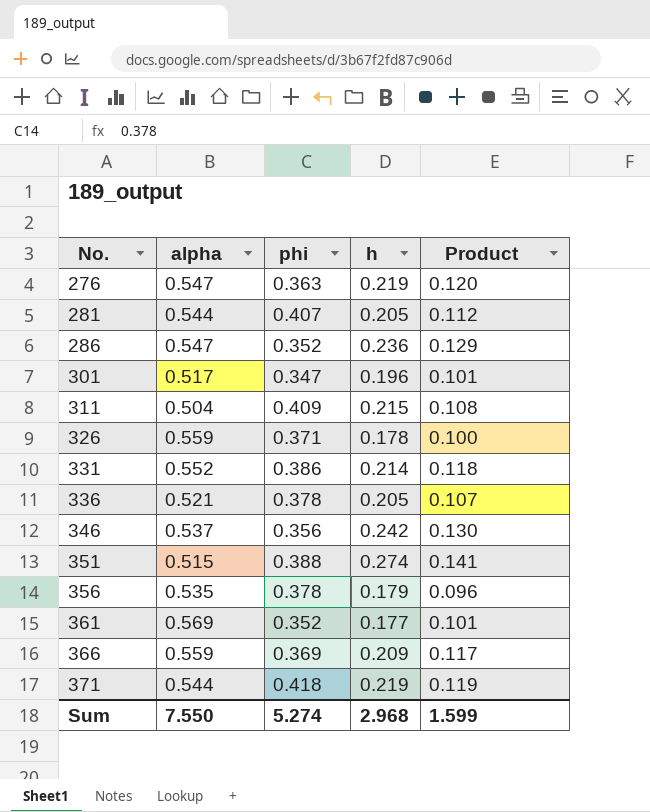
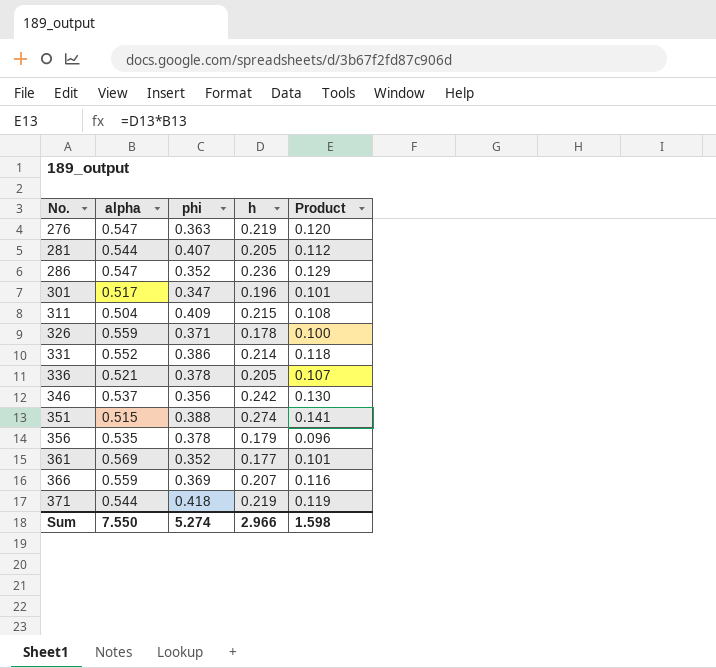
366 | h: 0.209 -> 0.207
366 | Product: 0.117 -> 0.116
Sum | h: 2.968 -> 2.966
Sum | Product: 1.599 -> 1.598

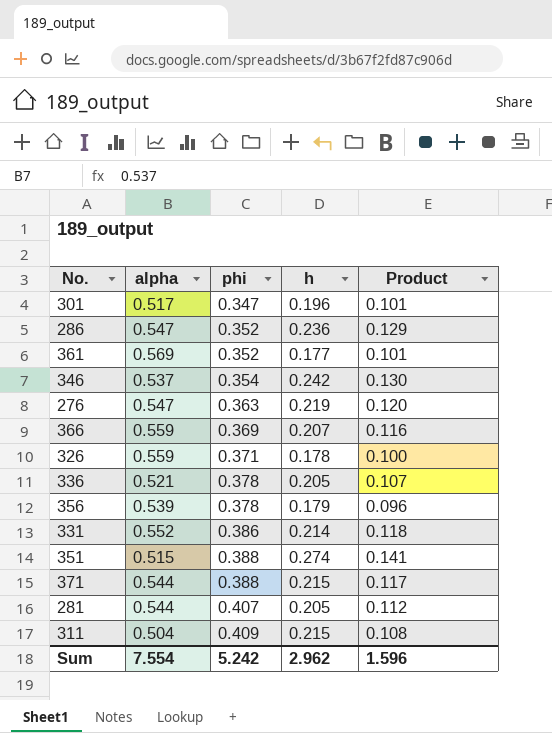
row order: No. ascending -> phi ascending
346 | phi: 0.356 -> 0.354
356 | alpha: 0.535 -> 0.539
371 | phi: 0.418 -> 0.388
371 | h: 0.219 -> 0.215
371 | Product: 0.119 -> 0.117
Sum | alpha: 7.550 -> 7.554
Sum | phi: 5.274 -> 5.242
Sum | h: 2.966 -> 2.962
Sum | Product: 1.598 -> 1.596

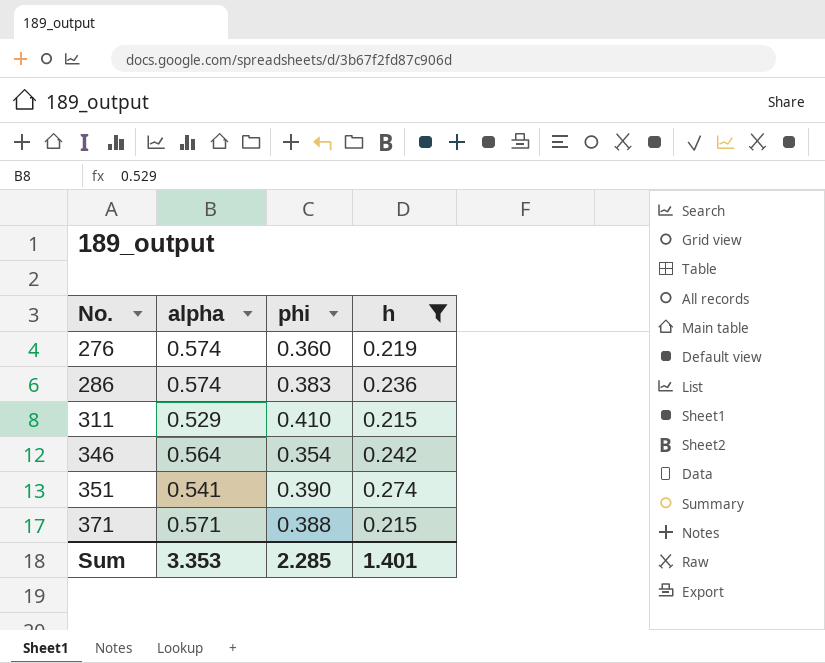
filter: none -> h >= 0.215
row order: phi ascending -> No. ascending
column Product | formula: [alpha] * [h] -> none
276 | alpha: 0.547 -> 0.574
276 | phi: 0.363 -> 0.360
286 | alpha: 0.547 -> 0.574
286 | phi: 0.352 -> 0.383
311 | alpha: 0.504 -> 0.529
311 | phi: 0.409 -> 0.410
346 | alpha: 0.537 -> 0.564
351 | alpha: 0.515 -> 0.541
351 | phi: 0.388 -> 0.390
371 | alpha: 0.544 -> 0.571
Sum | alpha: 7.554 -> 3.353
Sum | phi: 5.242 -> 2.285
Sum | h: 2.962 -> 1.401

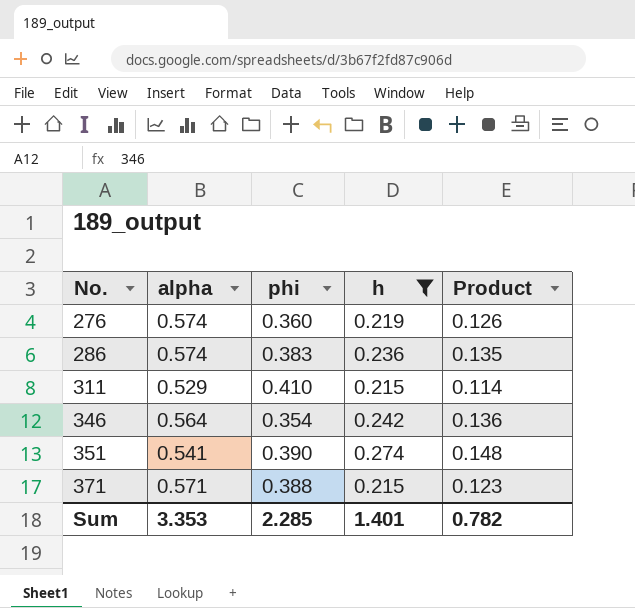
column Product | formula: none -> [alpha] * [h]

